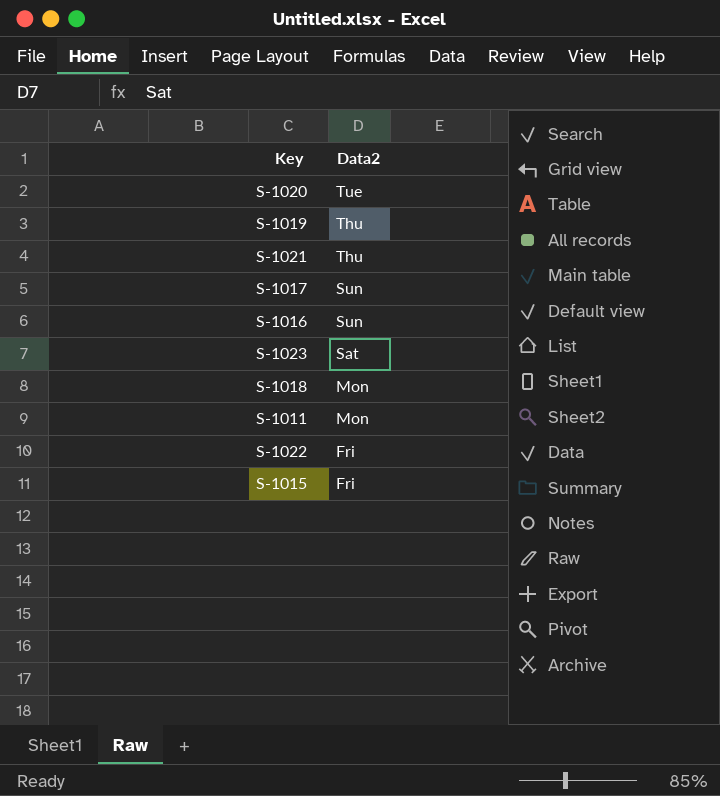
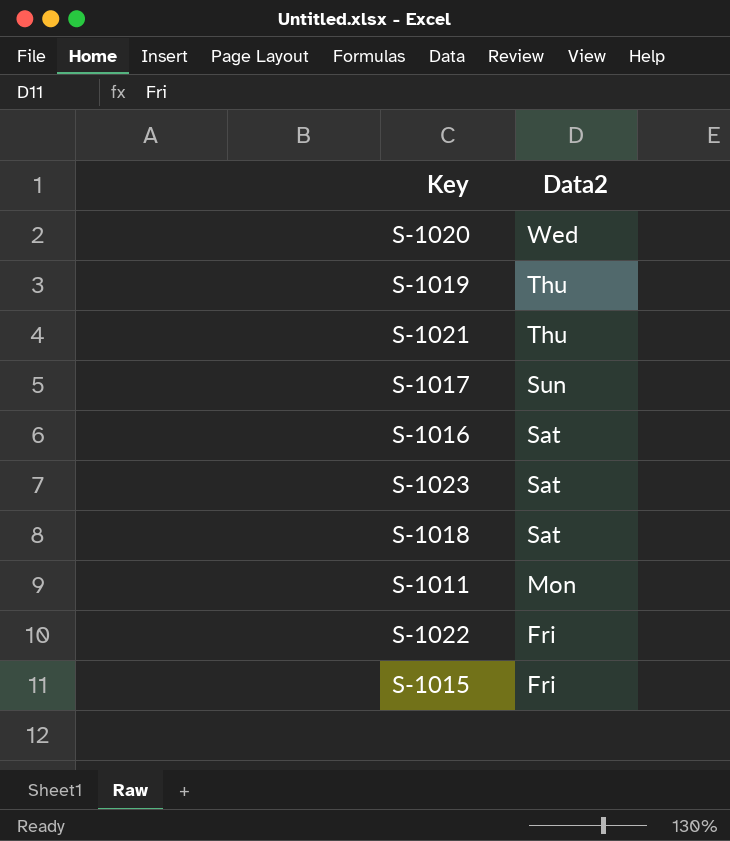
S-1020 | Data2: Tue -> Wed
S-1016 | Data2: Sun -> Sat
S-1018 | Data2: Mon -> Sat

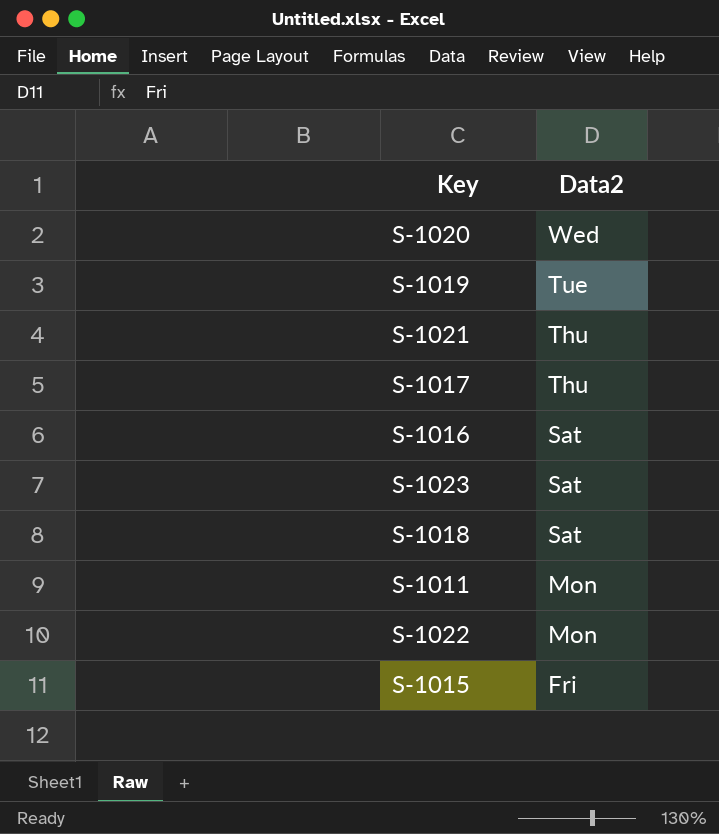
S-1019 | Data2: Thu -> Tue
S-1017 | Data2: Sun -> Thu
S-1022 | Data2: Fri -> Mon

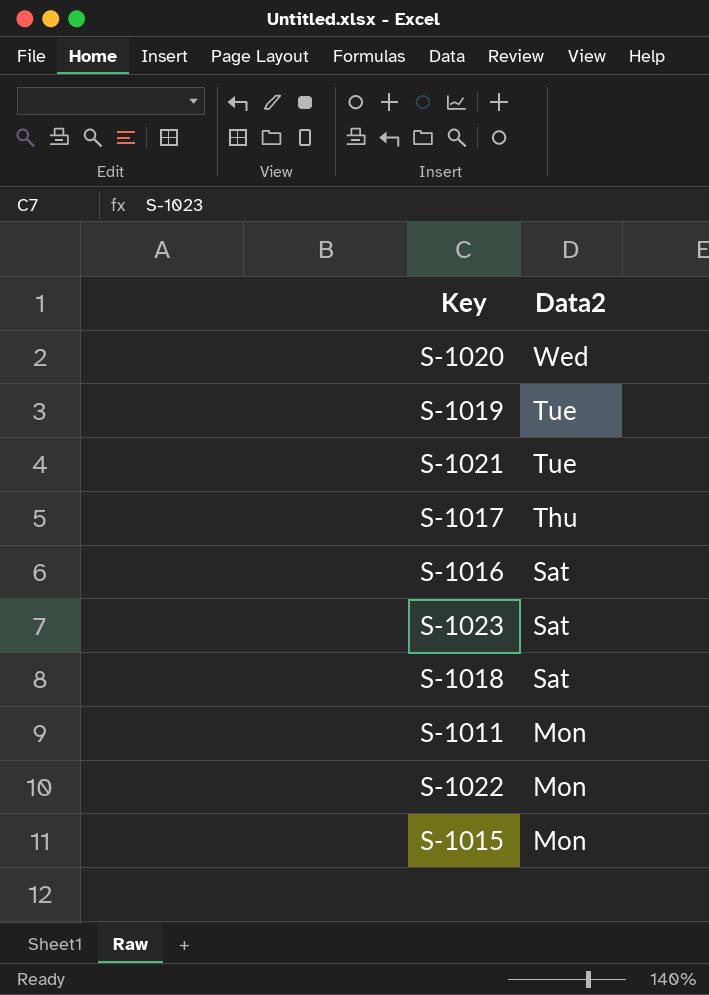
S-1021 | Data2: Thu -> Tue
S-1015 | Data2: Fri -> Mon

